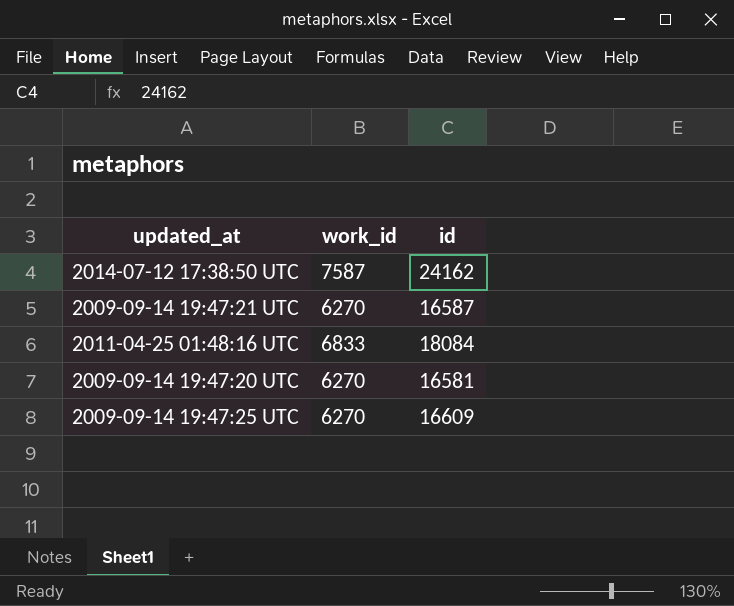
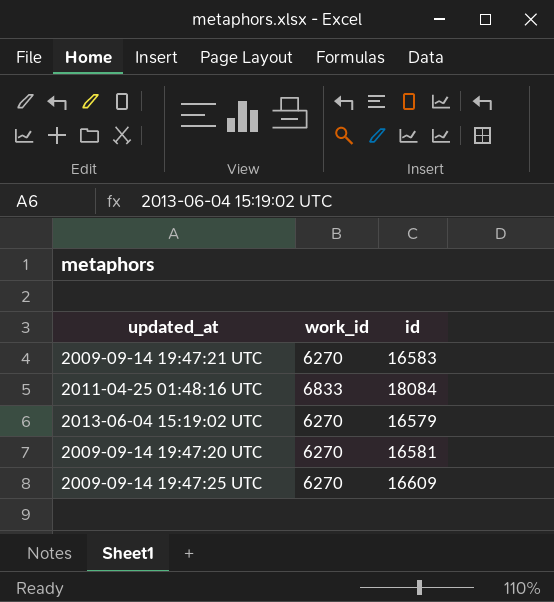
row 2014-07-12 17:38:50 UTC: 7587 | 24162 -> none
2009-09-14 19:47:21 UTC | id: 16587 -> 16583
row 2013-06-04 15:19:02 UTC: none -> 6270 | 16579

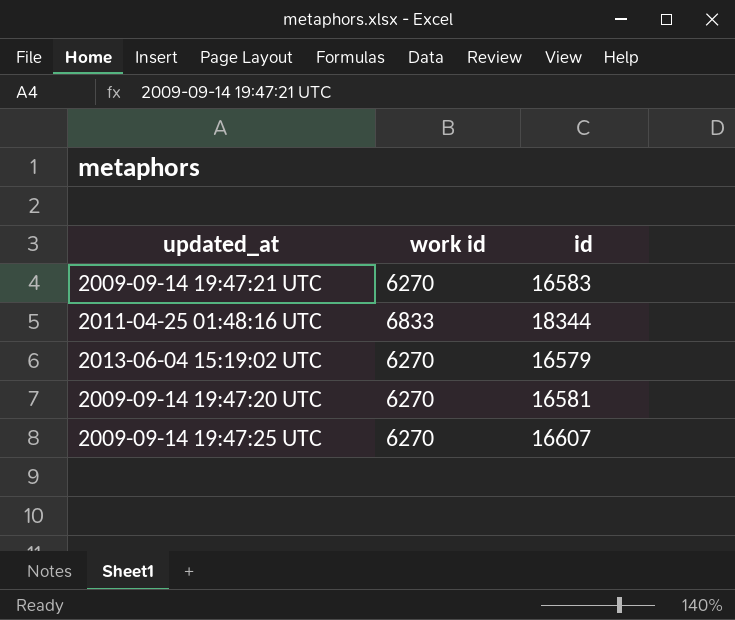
column name: work_id -> work id
2011-04-25 01:48:16 UTC | id: 18084 -> 18344
2009-09-14 19:47:25 UTC | id: 16609 -> 16607

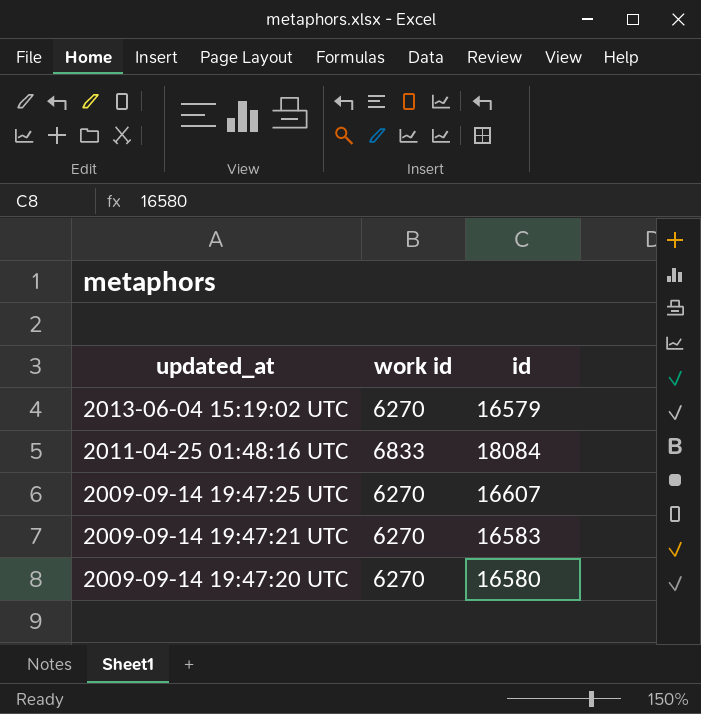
row order: none -> updated_at descending
2011-04-25 01:48:16 UTC | id: 18344 -> 18084
2009-09-14 19:47:20 UTC | id: 16581 -> 16580

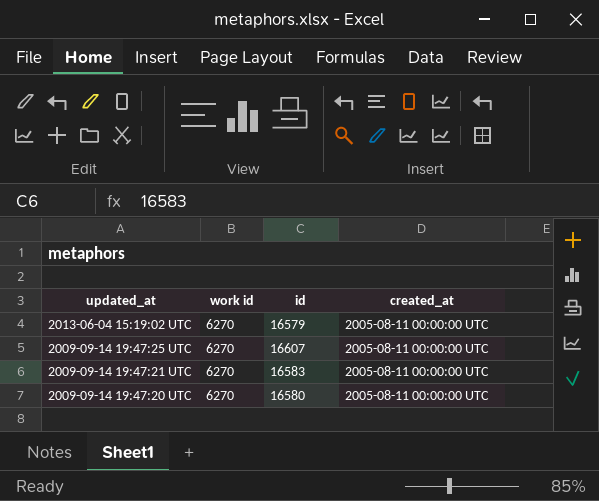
column created_at | position: none -> 4
row 2011-04-25 01:48:16 UTC: 6833 | 18084 -> none

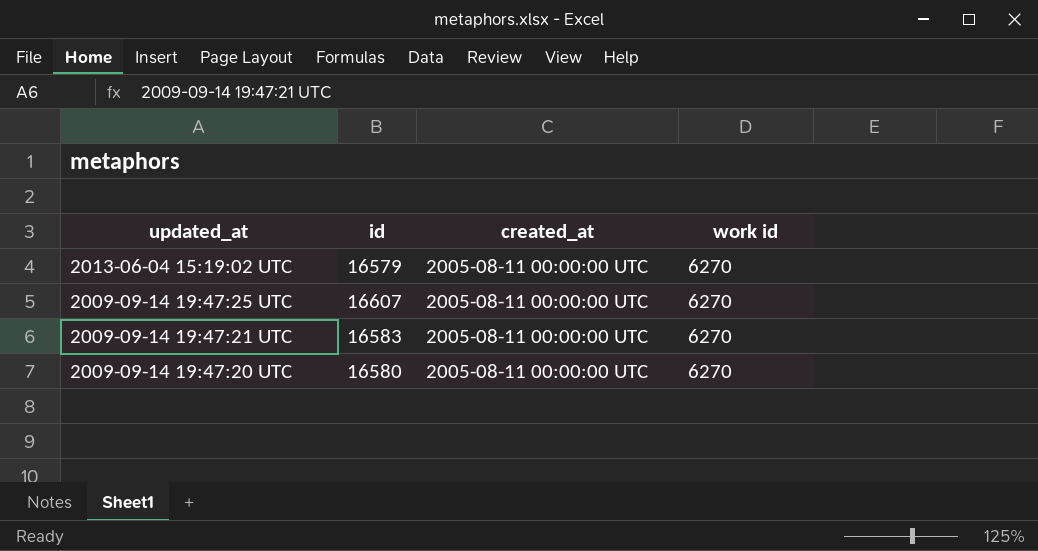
column work id | position: 2 -> 4

